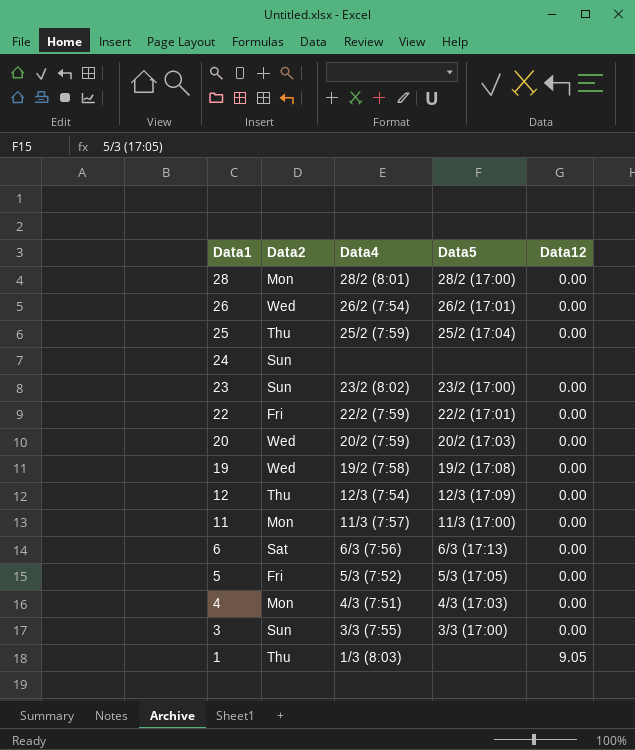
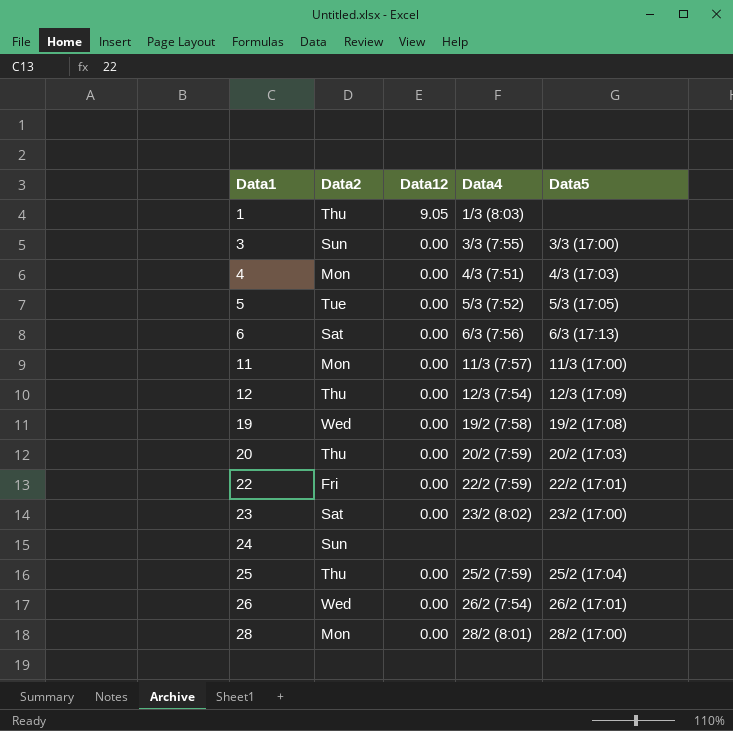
row order: Data1 descending -> Data1 ascending
column Data12 | position: 5 -> 3
5 | Data2: Fri -> Tue
20 | Data2: Wed -> Thu
23 | Data2: Sun -> Sat

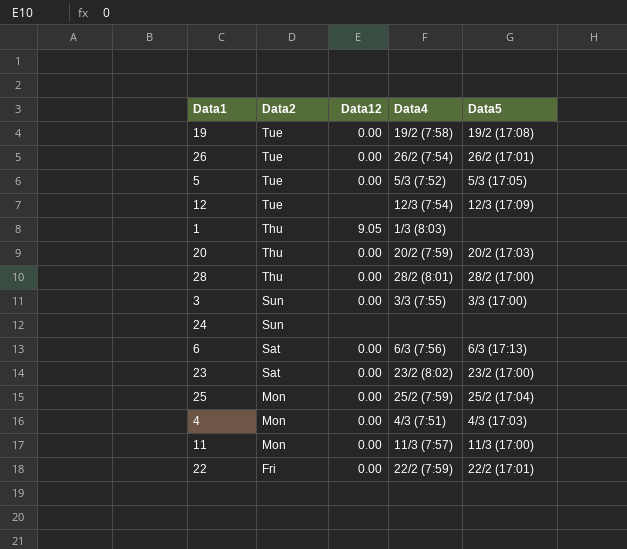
row order: Data1 ascending -> Data2 descending
19 | Data2: Wed -> Tue
26 | Data2: Wed -> Tue
12 | Data2: Thu -> Tue
12 | Data12: 0.00 -> none
28 | Data2: Mon -> Thu
25 | Data2: Thu -> Mon

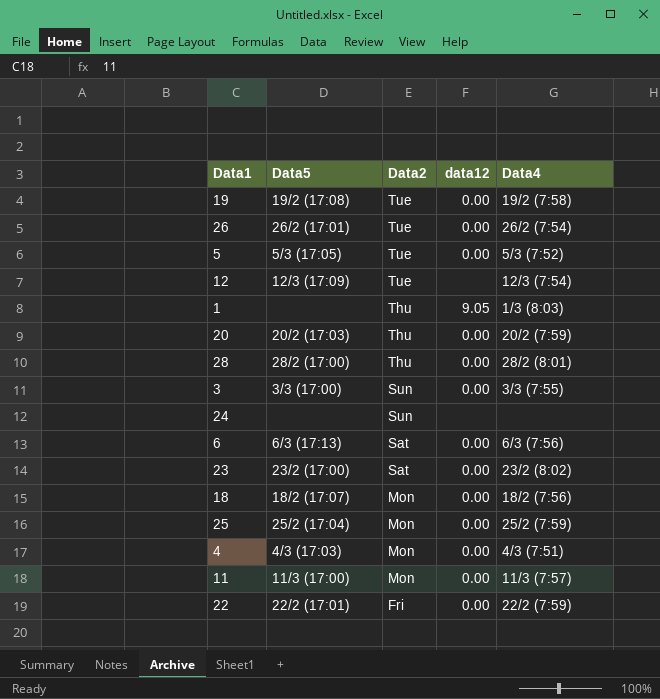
column Data5 | position: 5 -> 2
column name: Data12 -> data12
row 18: none -> 18/2 (17:07) | Mon | 0.00 | 18/2 (7:56)

